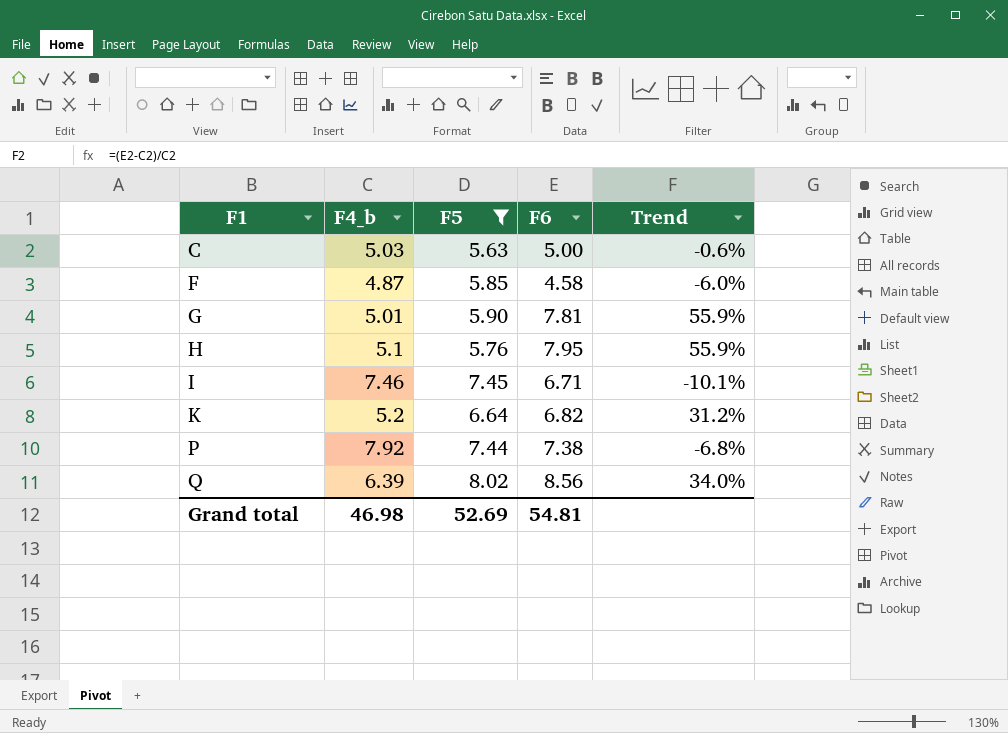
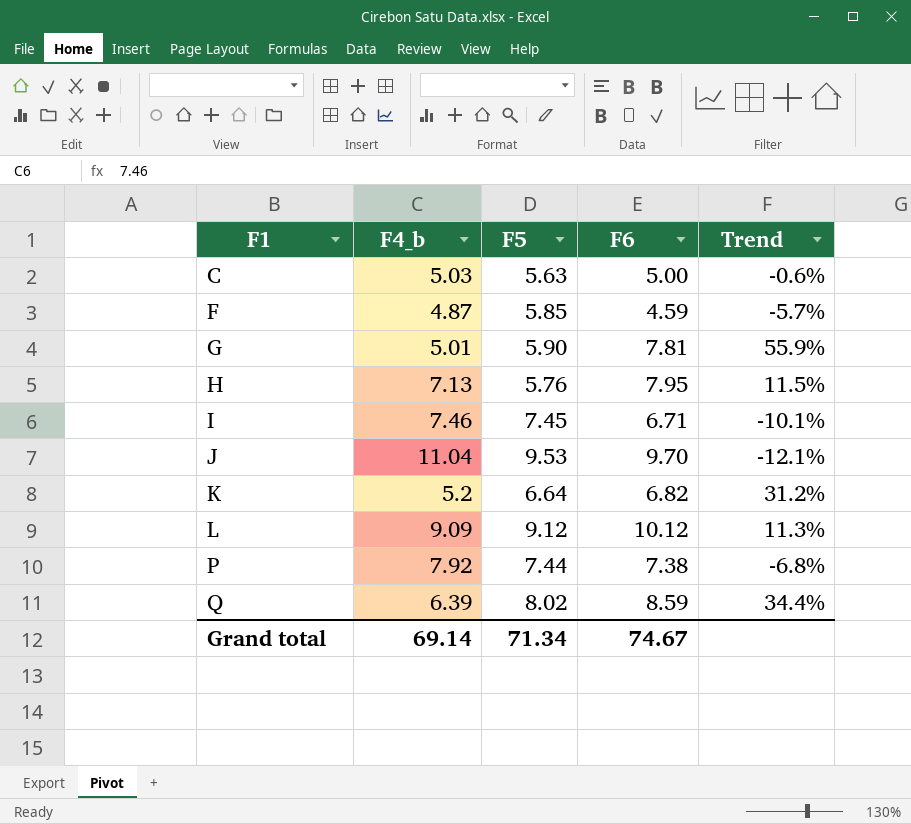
filter: F5 <= 8.02 -> none
F | F6: 4.58 -> 4.59
F | Trend: -6.0% -> -5.7%
H | F4_b: 5.1 -> 7.13
H | Trend: 55.9% -> 11.5%
Q | F6: 8.56 -> 8.59
Q | Trend: 34.0% -> 34.4%
Grand total | F4_b: 46.98 -> 69.14
Grand total | F5: 52.69 -> 71.34
Grand total | F6: 54.81 -> 74.67

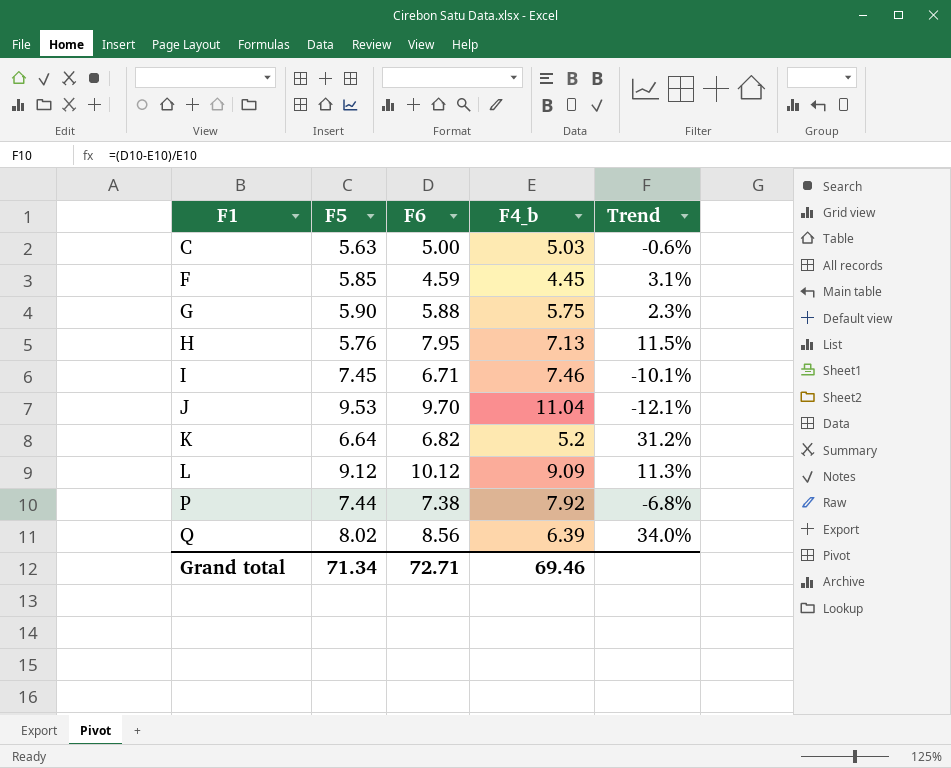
column F4_b | position: 2 -> 4
F | F4_b: 4.87 -> 4.45
F | Trend: -5.7% -> 3.1%
G | F6: 7.81 -> 5.88
G | F4_b: 5.01 -> 5.75
G | Trend: 55.9% -> 2.3%
Q | F6: 8.59 -> 8.56
Q | Trend: 34.4% -> 34.0%
Grand total | F6: 74.67 -> 72.71
Grand total | F4_b: 69.14 -> 69.46

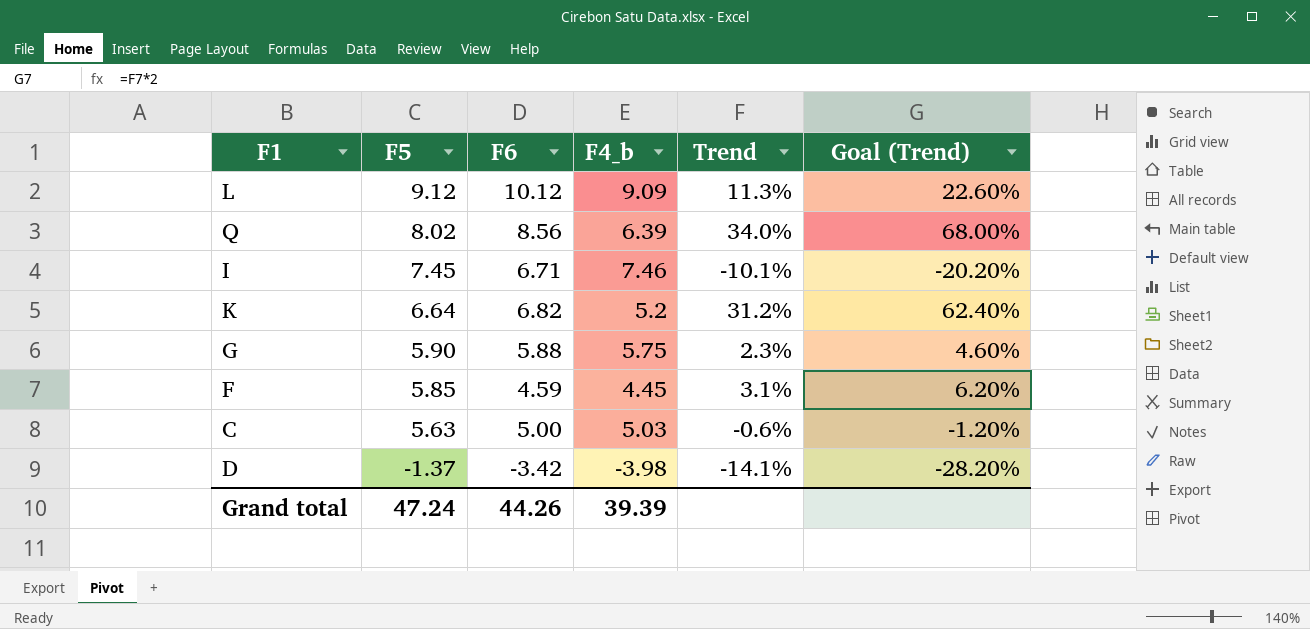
row order: F1 ascending -> F5 descending
column Goal (Trend) | formula: none -> [Trend] * 2
row H: 5.76 | 7.95 | 7.13 | 11.5% -> none
row J: 9.53 | 9.70 | 11.04 | -12.1% -> none
row P: 7.44 | 7.38 | 7.92 | -6.8% -> none
row D: none -> -1.37 | -3.42 | -3.98 | -14.1% | -28.20%
Grand total | F5: 71.34 -> 47.24
Grand total | F6: 72.71 -> 44.26
Grand total | F4_b: 69.46 -> 39.39

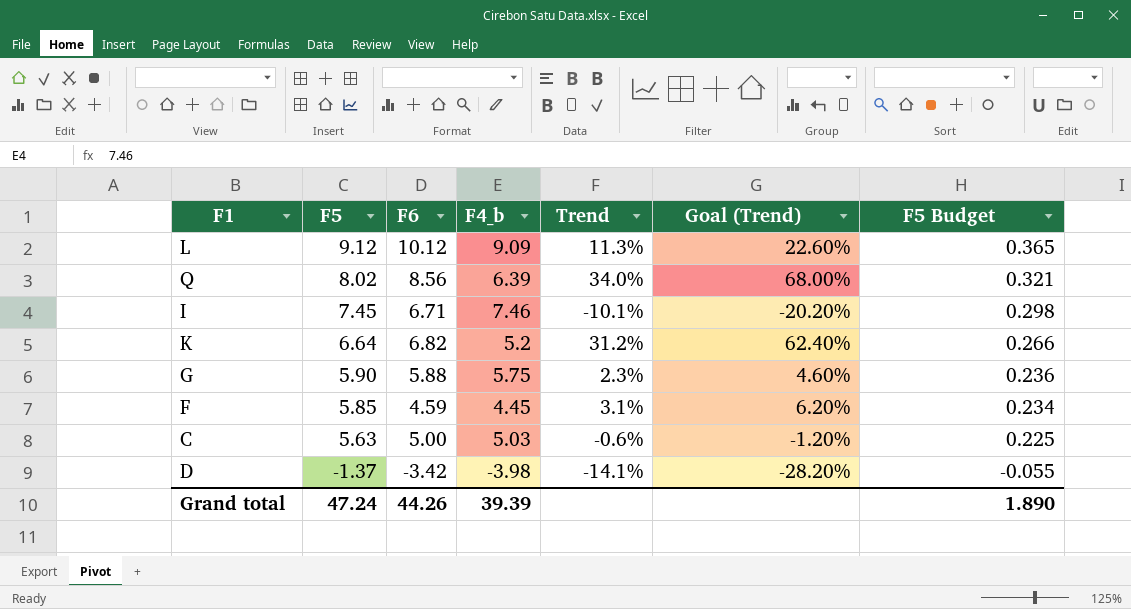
column F5 Budget | formula: none -> [F5] * 0.04

